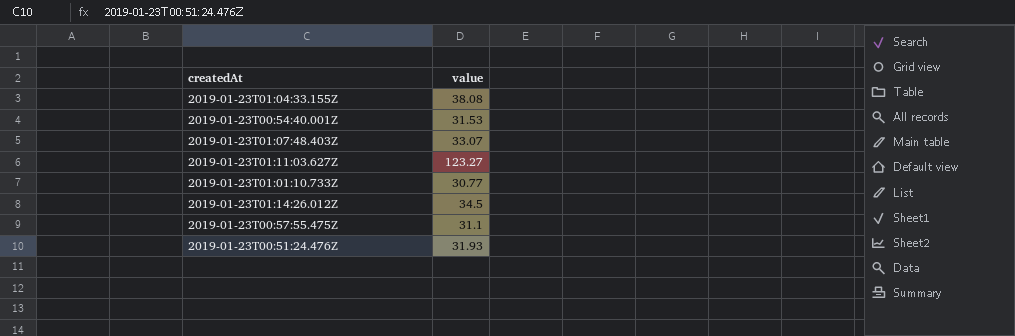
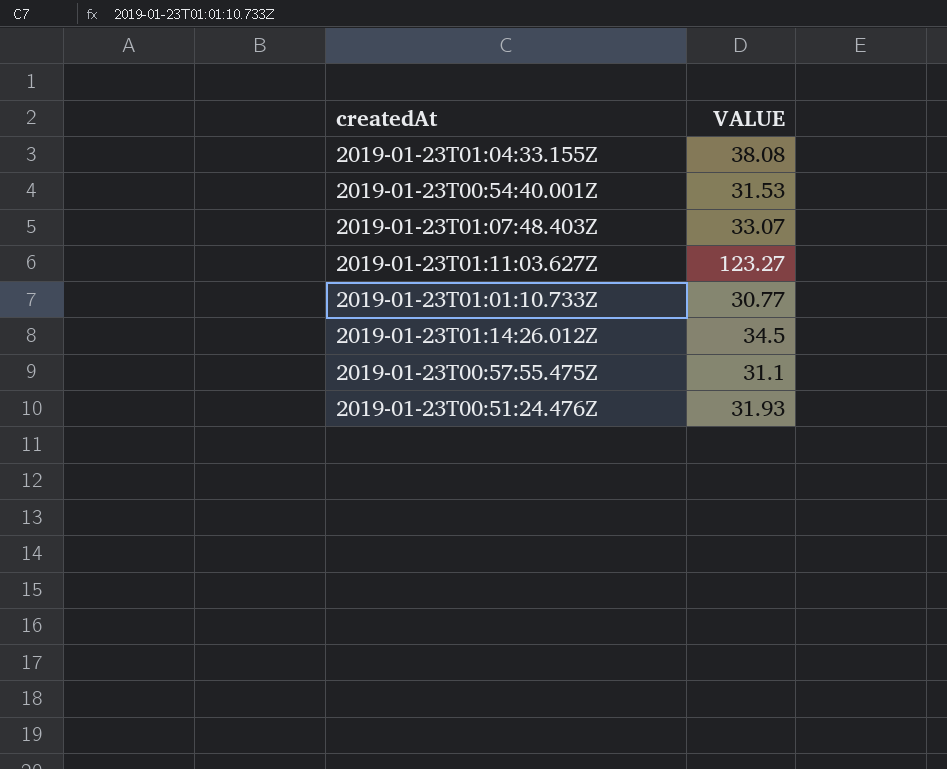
column name: value -> VALUE

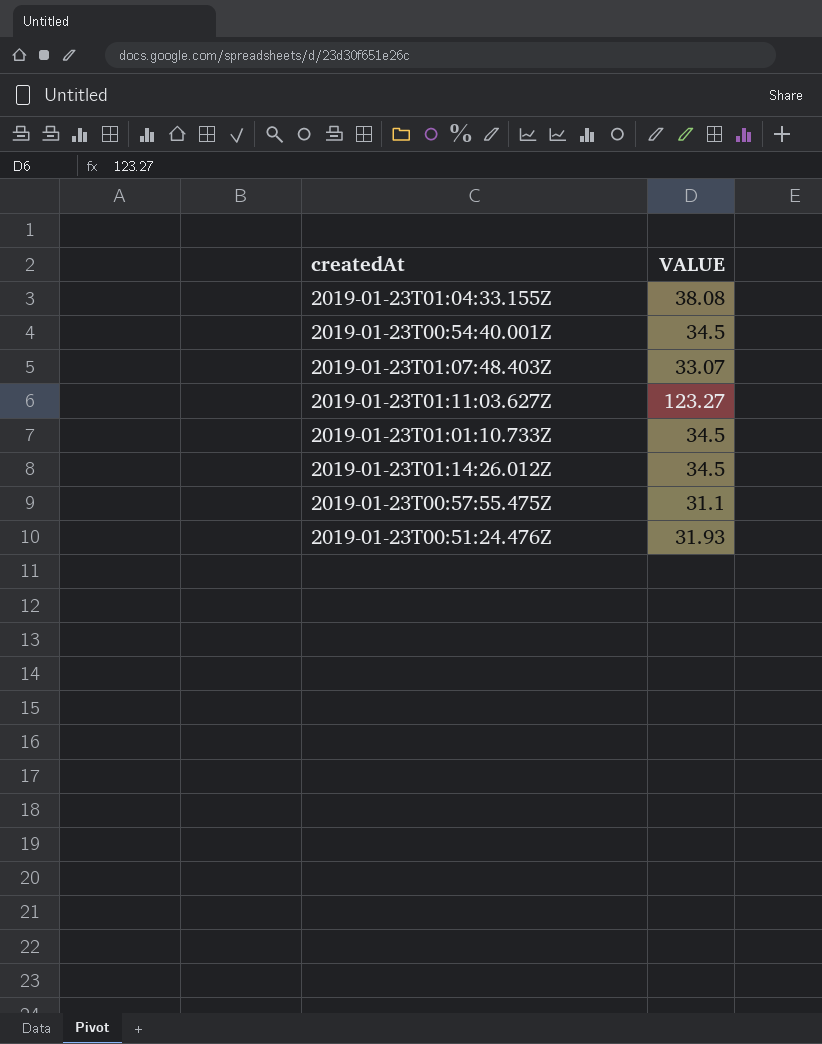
2019-01-23T00:54:40.001Z | VALUE: 31.53 -> 34.5
2019-01-23T01:01:10.733Z | VALUE: 30.77 -> 34.5

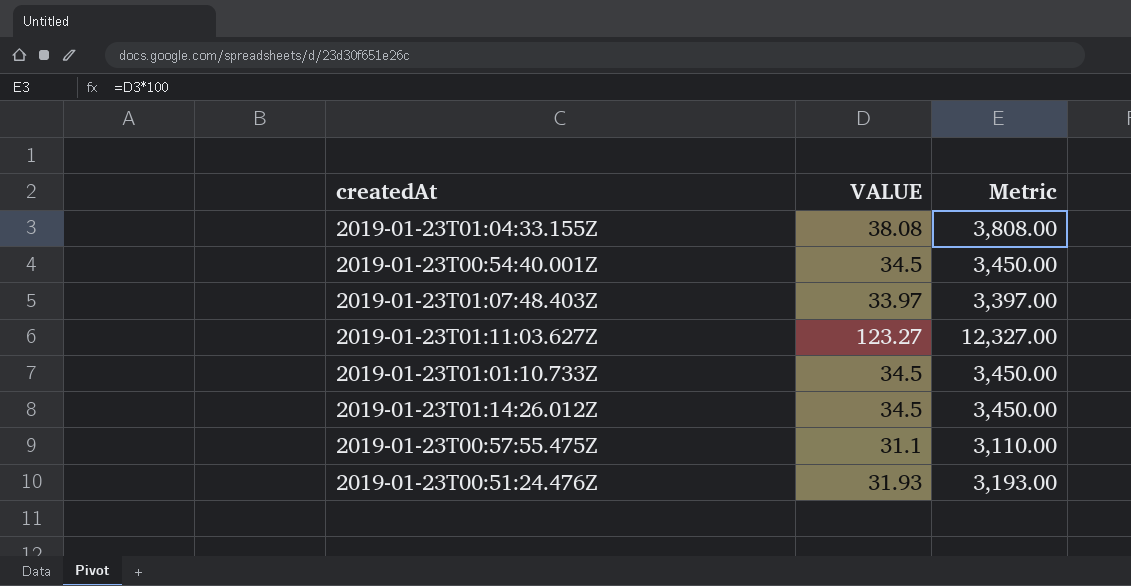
column Metric | formula: none -> [VALUE] * 100
2019-01-23T01:07:48.403Z | VALUE: 33.07 -> 33.97

